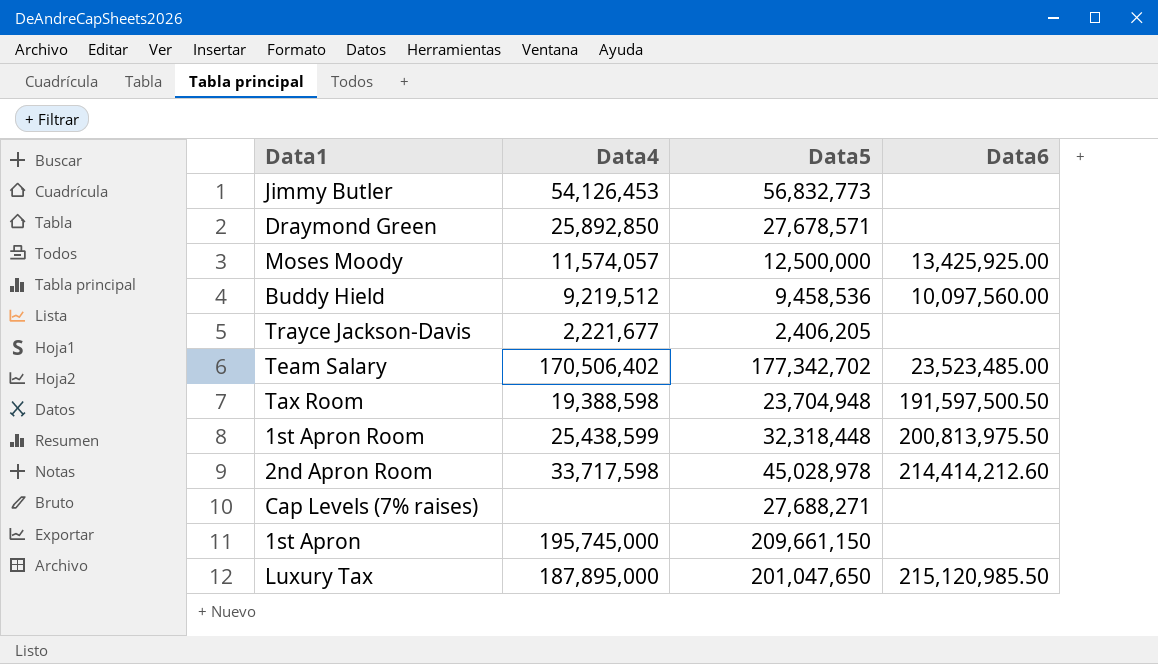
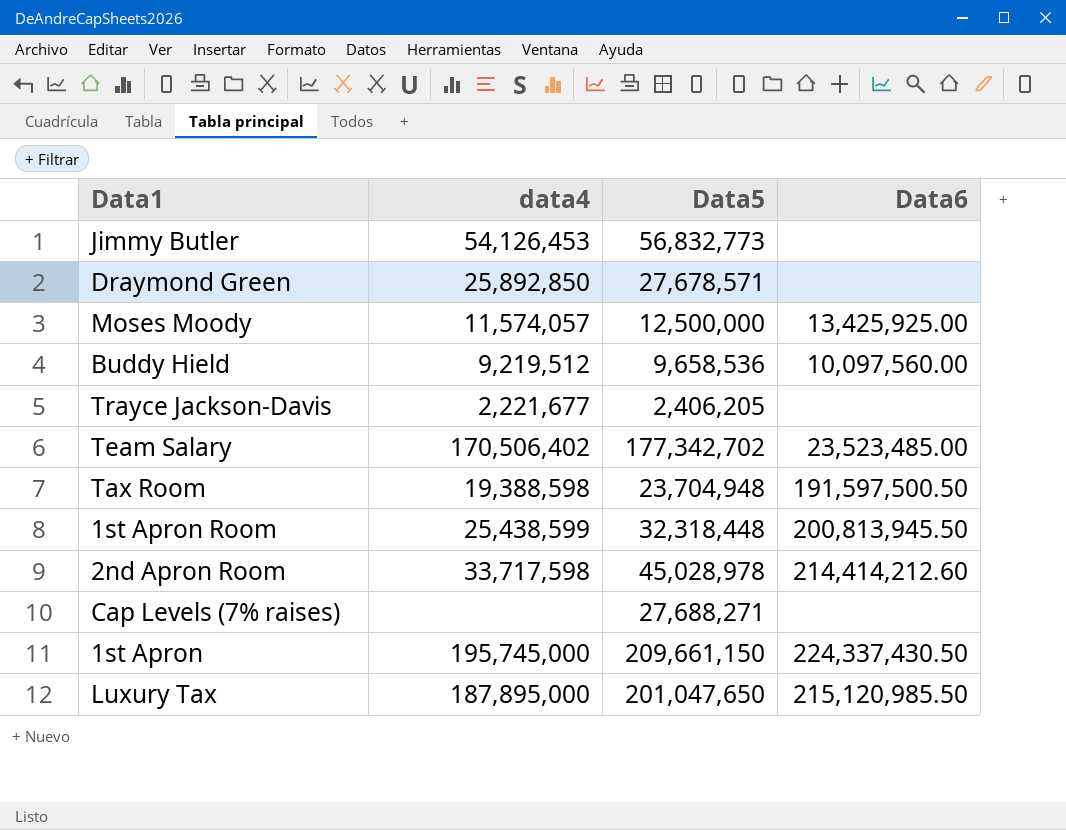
column name: Data4 -> data4
Buddy Hield | Data5: 9,458,536 -> 9,658,536
1st Apron Room | Data6: 200,813,975.50 -> 200,813,945.50
1st Apron | Data6: none -> 224,337,430.50

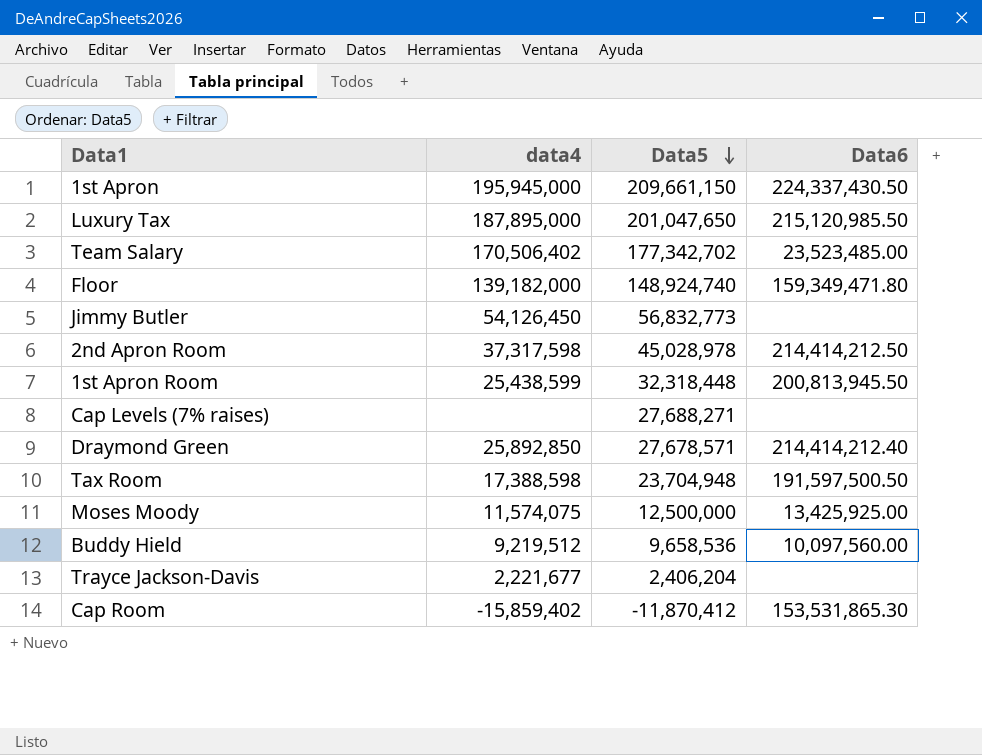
row order: none -> Data5 descending
1st Apron | data4: 195,745,000 -> 195,945,000
row Floor: none -> 139,182,000 | 148,924,740 | 159,349,471.80
Jimmy Butler | data4: 54,126,453 -> 54,126,450
2nd Apron Room | data4: 33,717,598 -> 37,317,598
2nd Apron Room | Data6: 214,414,212.60 -> 214,414,212.50
Draymond Green | Data6: none -> 214,414,212.40
Tax Room | data4: 19,388,598 -> 17,388,598
Moses Moody | data4: 11,574,057 -> 11,574,075
Trayce Jackson-Davis | Data5: 2,406,205 -> 2,406,204
row Cap Room: none -> -15,859,402 | -11,870,412 | 153,531,865.30

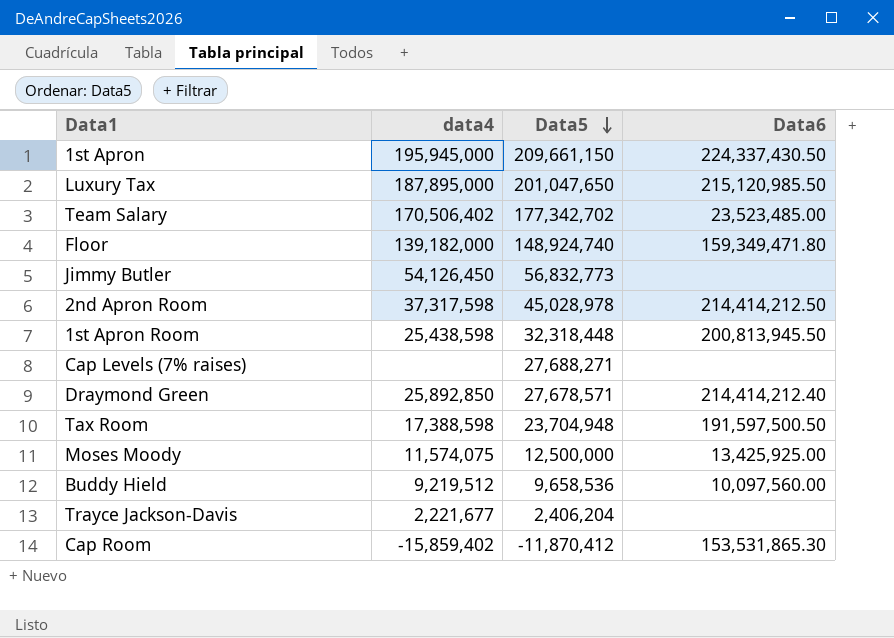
1st Apron Room | data4: 25,438,599 -> 25,438,598

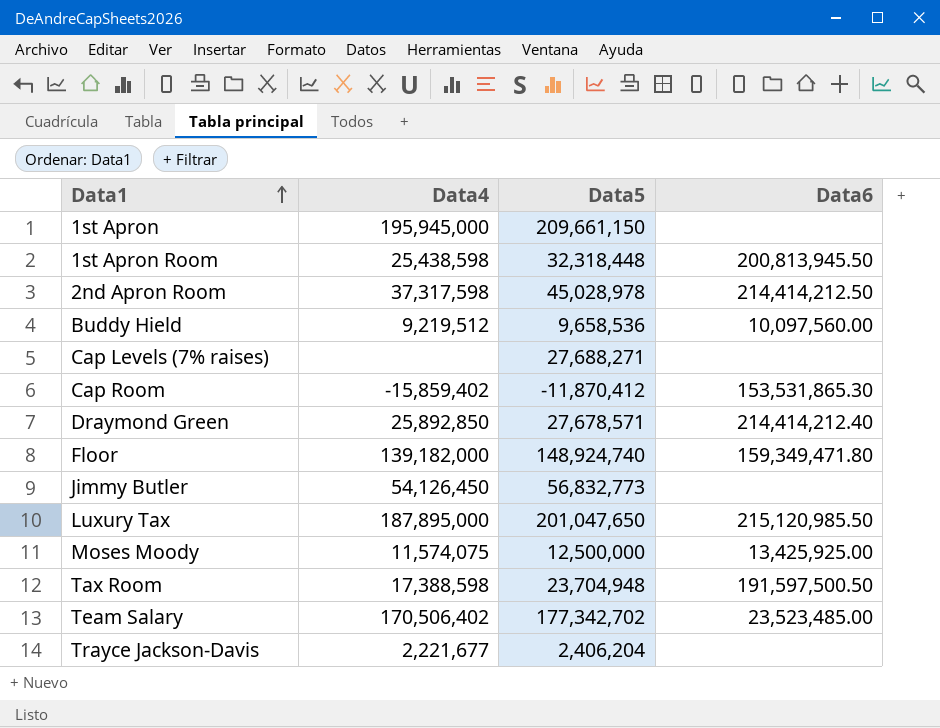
row order: Data5 descending -> Data1 ascending
column name: data4 -> Data4
1st Apron | Data6: 224,337,430.50 -> none

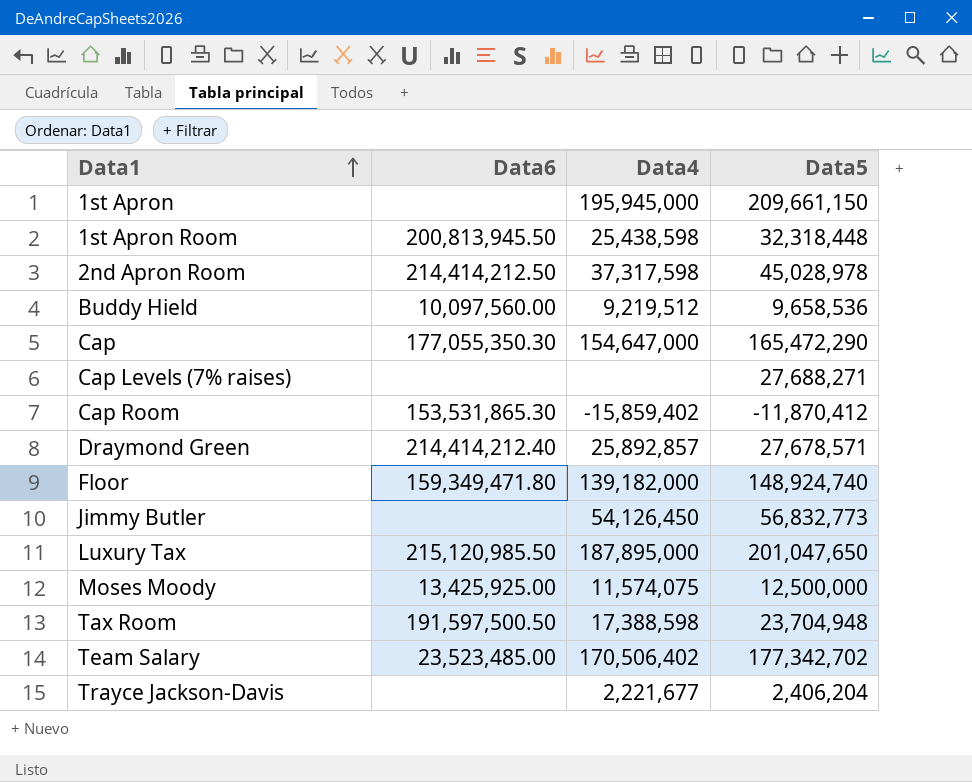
column Data6 | position: 4 -> 2
row Cap: none -> 177,055,350.30 | 154,647,000 | 165,472,290
Draymond Green | Data4: 25,892,850 -> 25,892,857

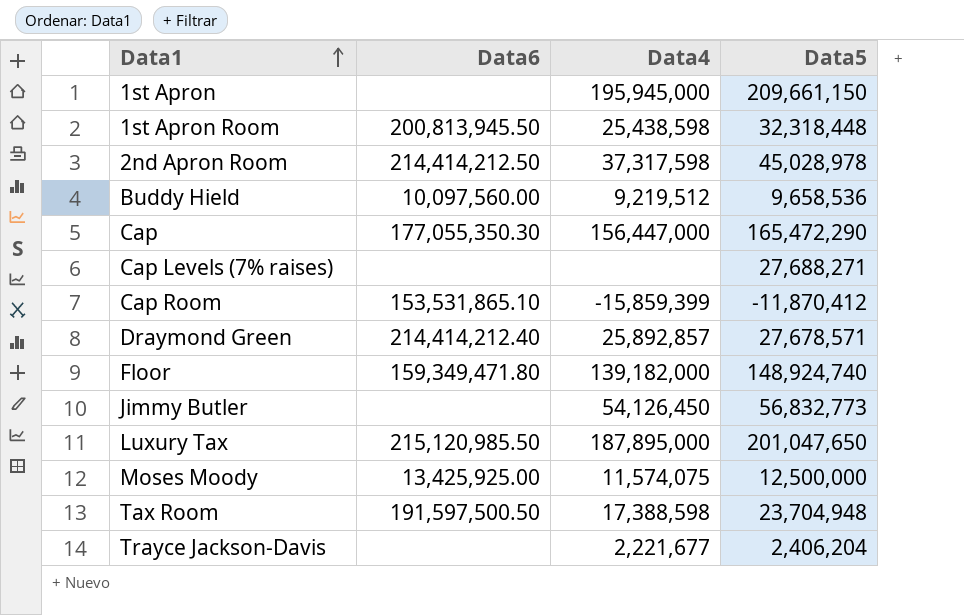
row Team Salary: 23,523,485.00 | 170,506,402 | 177,342,702 -> none
Cap | Data4: 154,647,000 -> 156,447,000
Cap Room | Data6: 153,531,865.30 -> 153,531,865.10
Cap Room | Data4: -15,859,402 -> -15,859,399

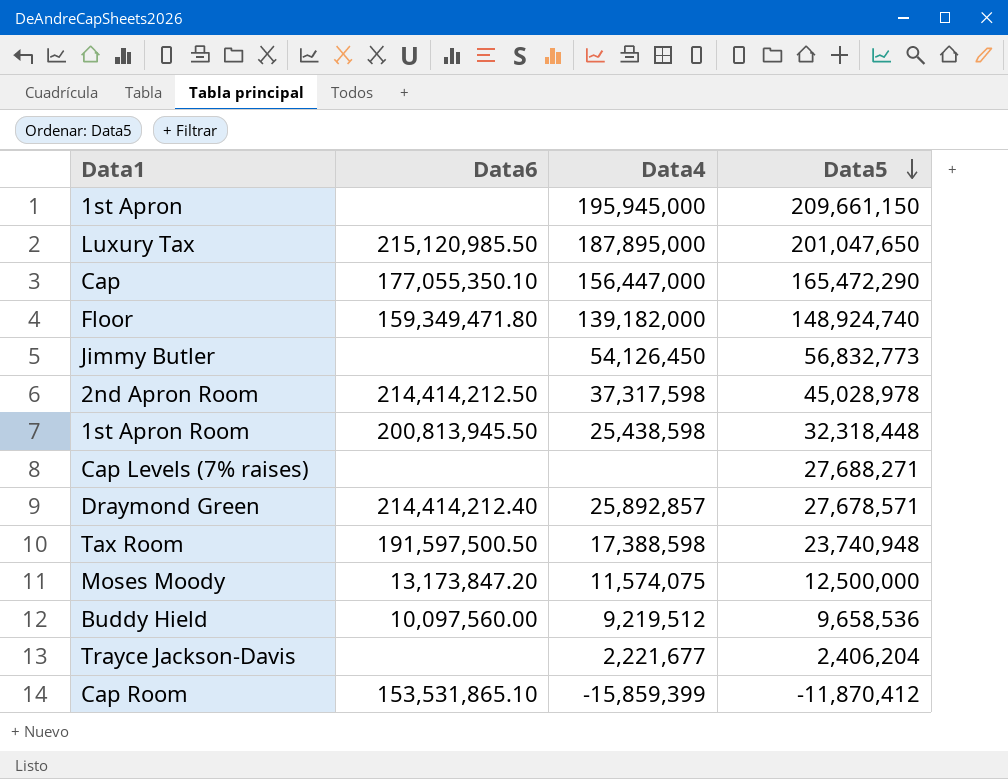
row order: Data1 ascending -> Data5 descending
Cap | Data6: 177,055,350.30 -> 177,055,350.10
Tax Room | Data5: 23,704,948 -> 23,740,948
Moses Moody | Data6: 13,425,925.00 -> 13,173,847.20

